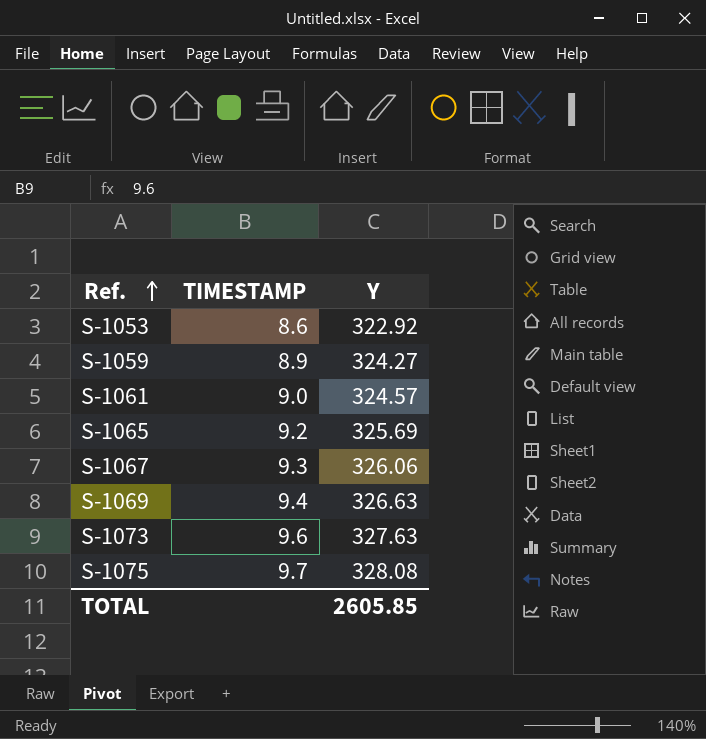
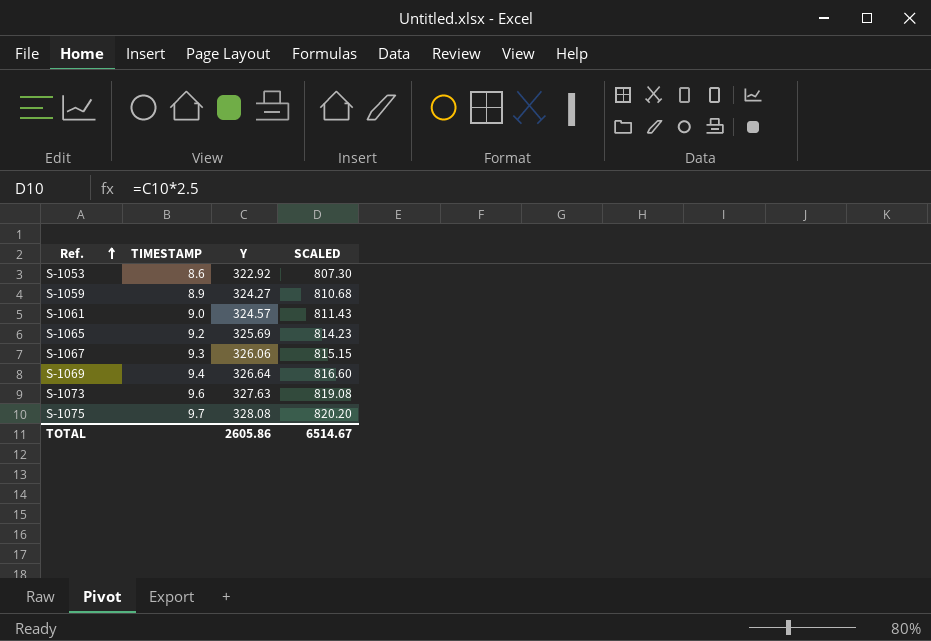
column SCALED | formula: none -> [Y] * 2.5
S-1069 | Y: 326.63 -> 326.64
TOTAL | Y: 2605.85 -> 2605.86

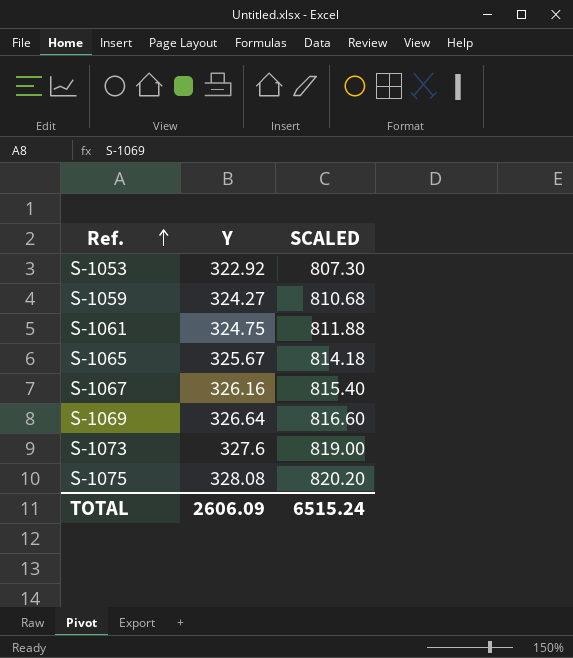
column TIMESTAMP | position: 2 -> none
S-1061 | Y: 324.57 -> 324.75
S-1061 | SCALED: 811.43 -> 811.88
S-1065 | Y: 325.69 -> 325.67
S-1065 | SCALED: 814.23 -> 814.18
S-1067 | Y: 326.06 -> 326.16
S-1067 | SCALED: 815.15 -> 815.40
S-1073 | Y: 327.63 -> 327.6
S-1073 | SCALED: 819.08 -> 819.00
TOTAL | Y: 2605.86 -> 2606.09
TOTAL | SCALED: 6514.67 -> 6515.24

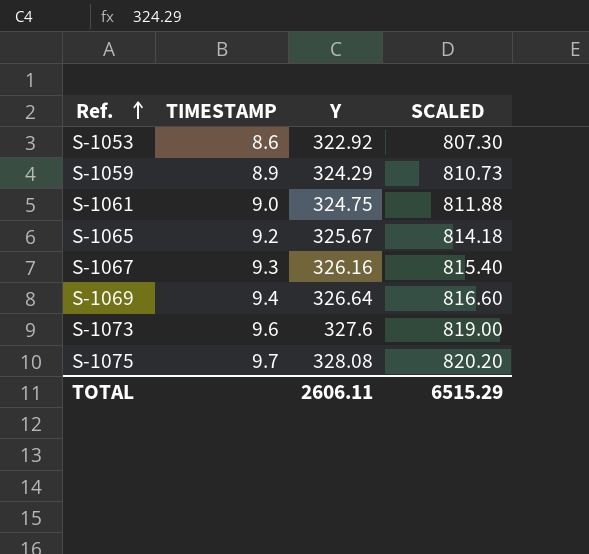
column TIMESTAMP | position: none -> 2
S-1059 | Y: 324.27 -> 324.29
S-1059 | SCALED: 810.68 -> 810.73
TOTAL | Y: 2606.09 -> 2606.11
TOTAL | SCALED: 6515.24 -> 6515.29

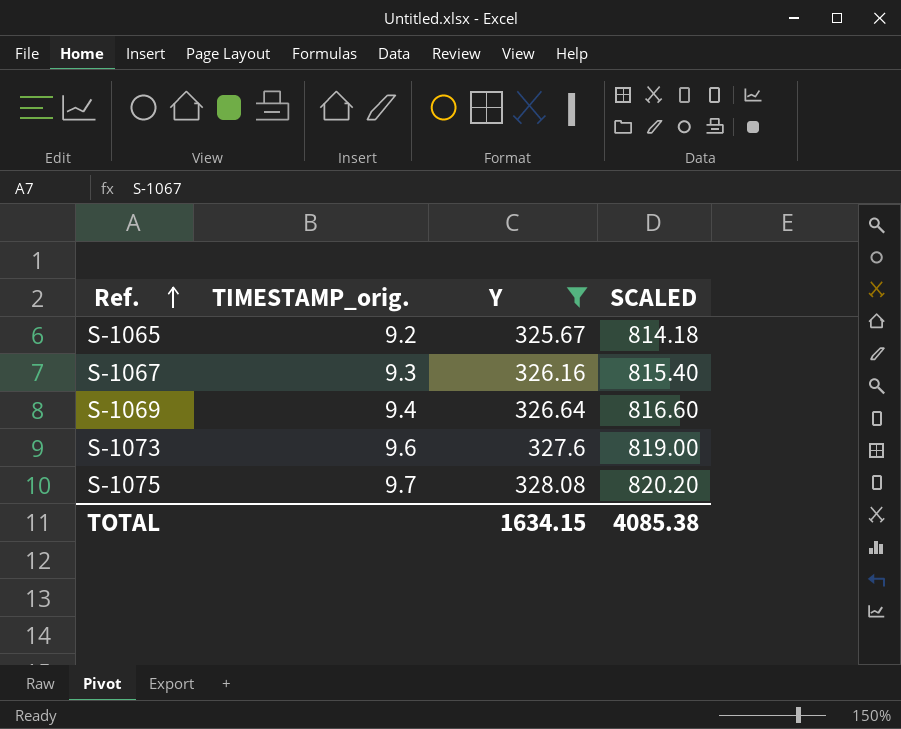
filter: none -> Y >= 325.67
column name: TIMESTAMP -> TIMESTAMP_orig.
TOTAL | Y: 2606.11 -> 1634.15
TOTAL | SCALED: 6515.29 -> 4085.38

